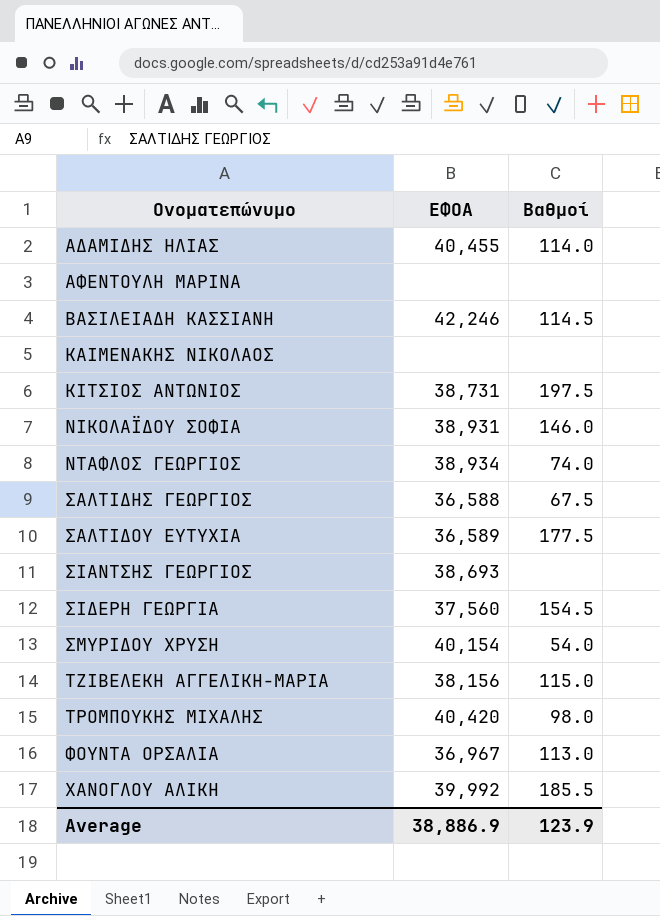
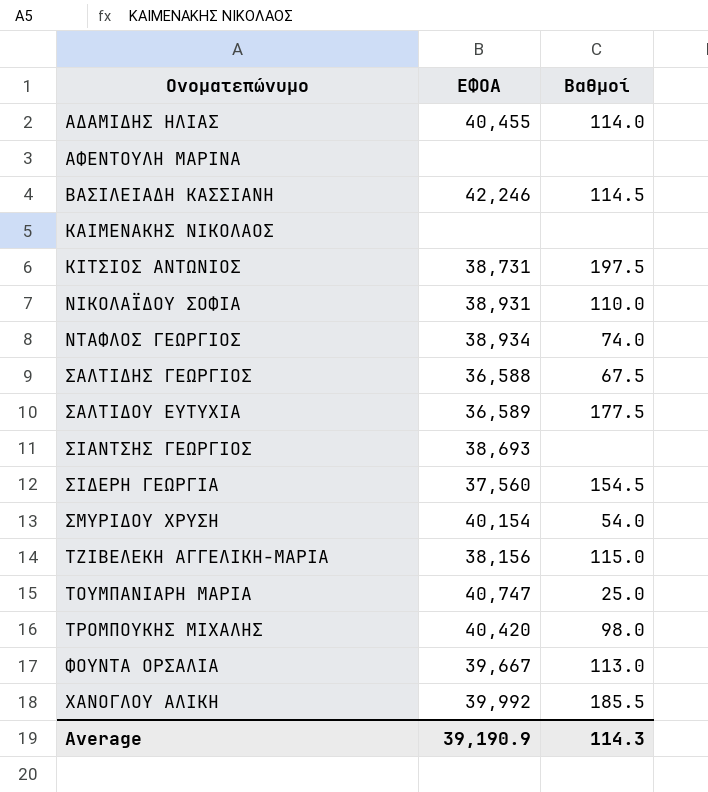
ΝΙΚΟΛΑΪΔΟΥ ΣΟΦΙΑ | Βαθμοί: 146.0 -> 110.0
row ΤΟΥΜΠΑΝΙΑΡΗ ΜΑΡΙΑ: none -> 40,747 | 25.0
ΦΟΥΝΤΑ ΟΡΣΑΛΙΑ | ΕΦΟΑ: 36,967 -> 39,667
Average | ΕΦΟΑ: 38,886.9 -> 39,190.9
Average | Βαθμοί: 123.9 -> 114.3

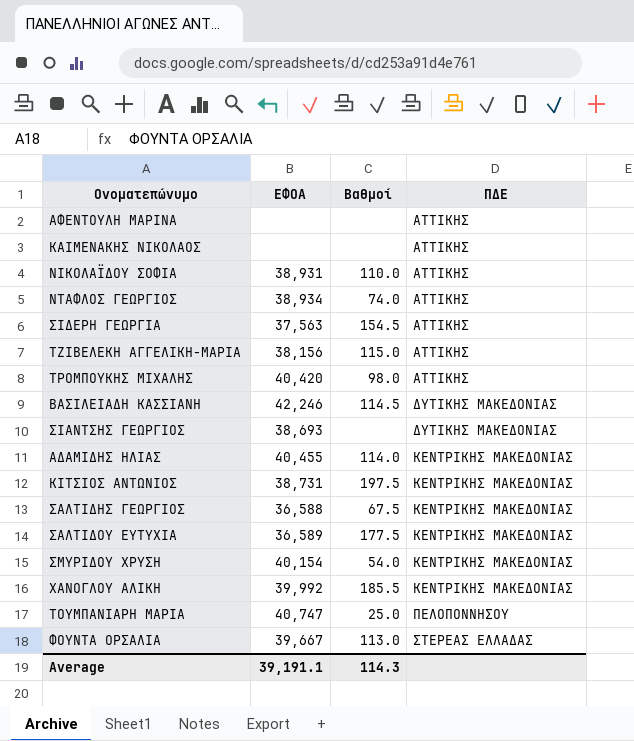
row order: Ονοματεπώνυμο ascending -> ΠΔΕ ascending
column ΠΔΕ | position: none -> 4
ΣΙΔΕΡΗ ΓΕΩΡΓΙΑ | ΕΦΟΑ: 37,560 -> 37,563
Average | ΕΦΟΑ: 39,190.9 -> 39,191.1

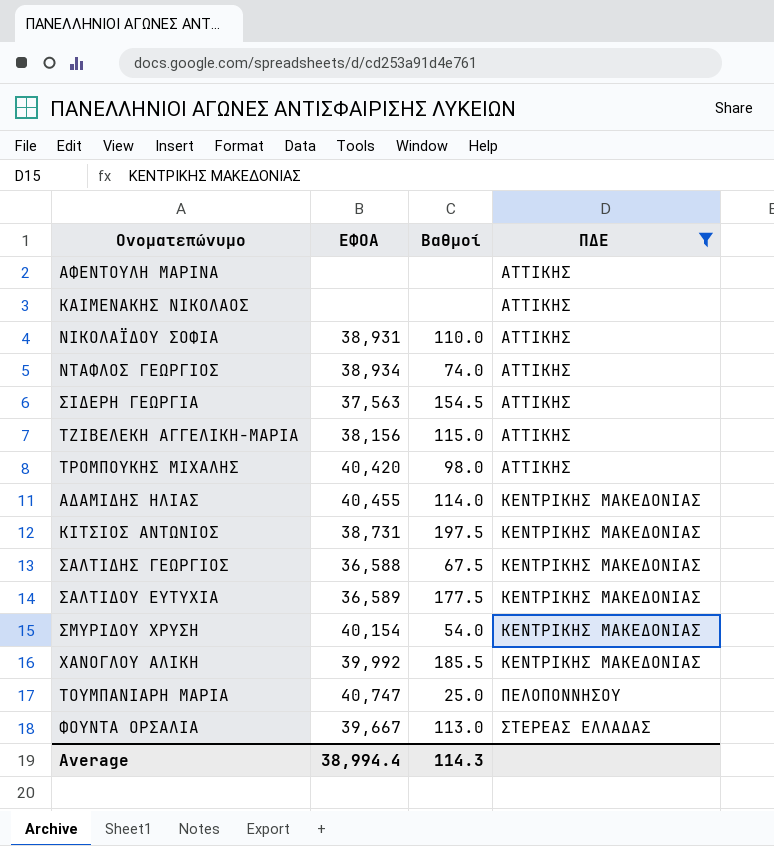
filter: none -> ΠΔΕ != ΔΥΤΙΚΗΣ ΜΑΚΕΔΟΝΙΑΣ
Average | ΕΦΟΑ: 39,191.1 -> 38,994.4

